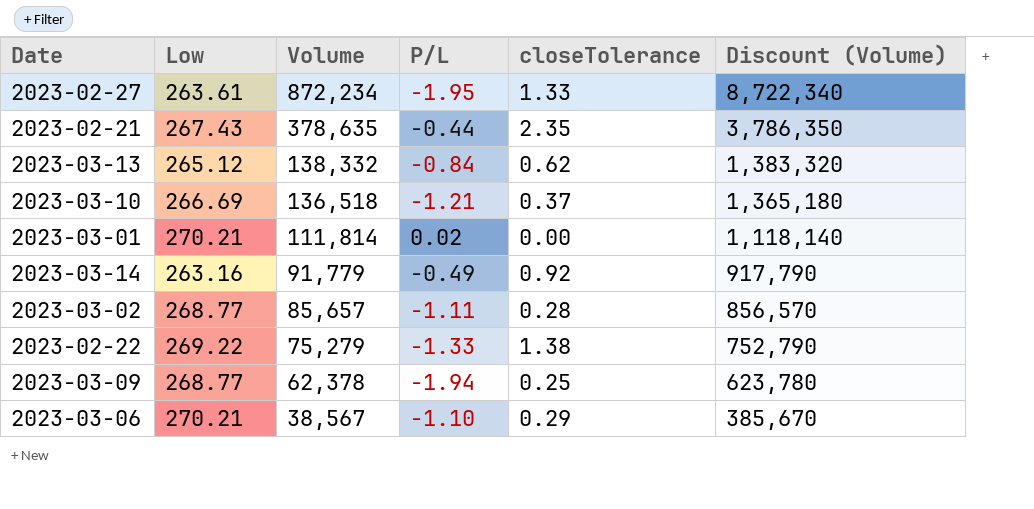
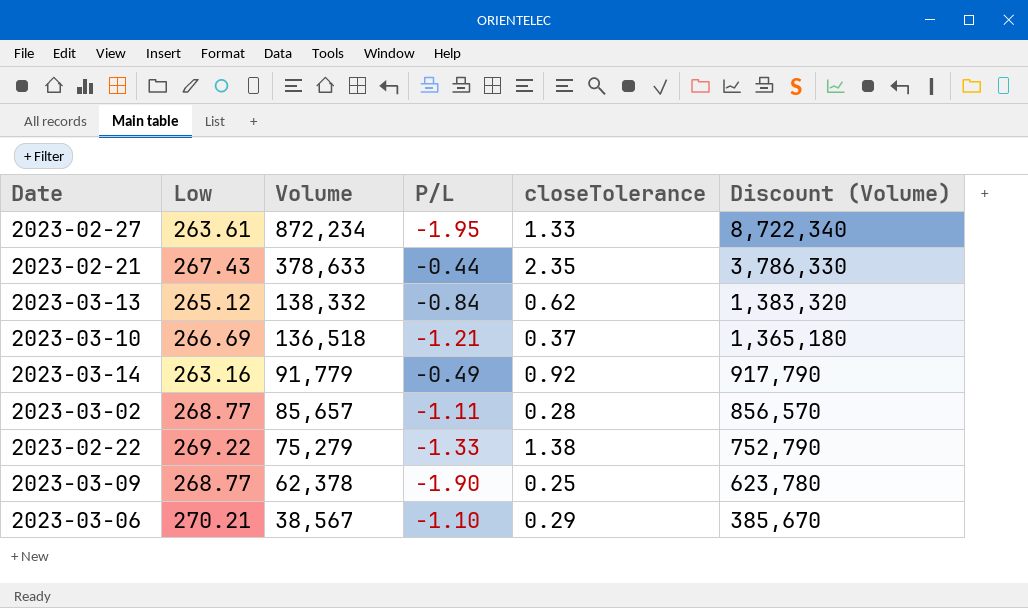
row 2023-03-01: 270.21 | 111,814 | 0.02 | 0.00 | 1,118,140 -> none
2023-02-21 | Volume: 378,635 -> 378,633
2023-02-21 | Discount (Volume): 3,786,350 -> 3,786,330
2023-03-09 | P/L: -1.94 -> -1.90

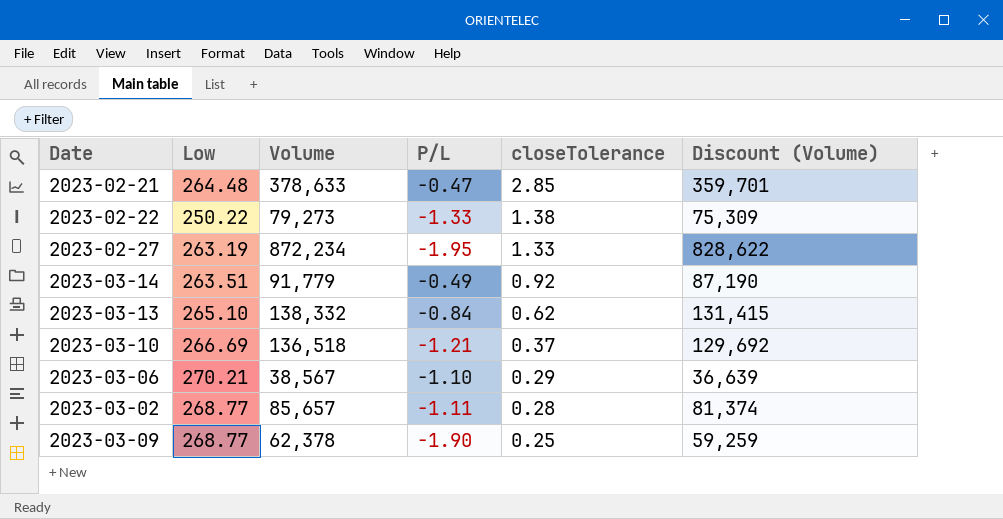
row order: Volume descending -> closeTolerance descending
column Discount (Volume) | formula: [Volume] * 10 -> [Volume] * 0.95
2023-02-21 | Low: 267.43 -> 264.48
2023-02-21 | P/L: -0.44 -> -0.47
2023-02-21 | closeTolerance: 2.35 -> 2.85
2023-02-22 | Low: 269.22 -> 250.22
2023-02-22 | Volume: 75,279 -> 79,273
2023-02-27 | Low: 263.61 -> 263.19
2023-03-14 | Low: 263.16 -> 263.51
2023-03-13 | Low: 265.12 -> 265.10

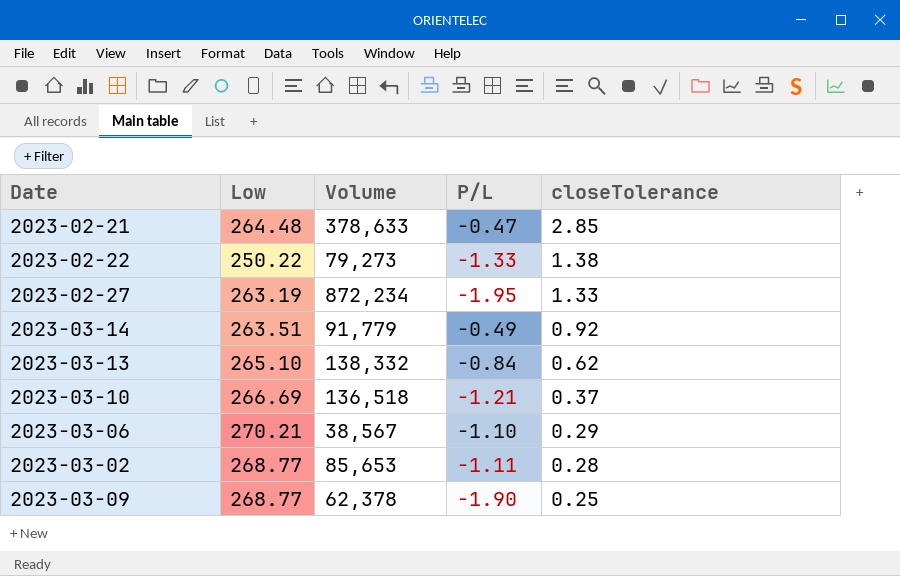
column Discount (Volume) | formula: [Volume] * 0.95 -> none
2023-03-02 | Volume: 85,657 -> 85,653

